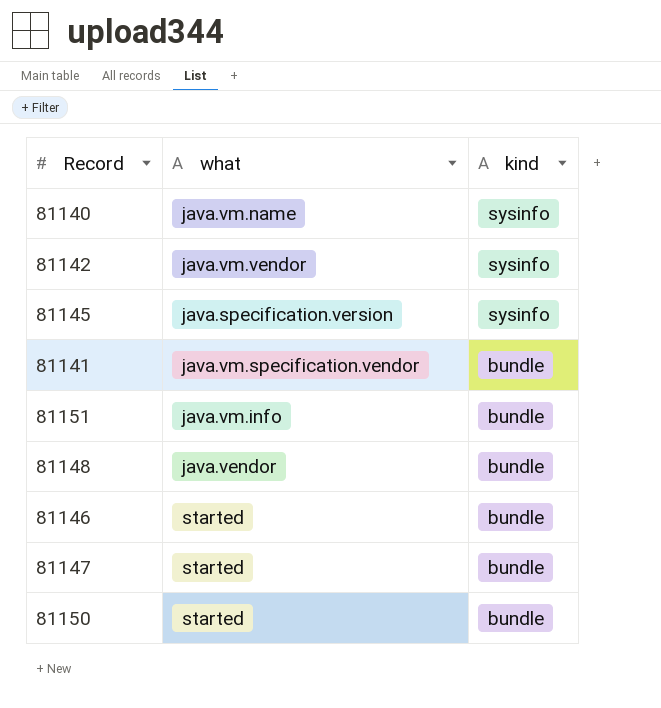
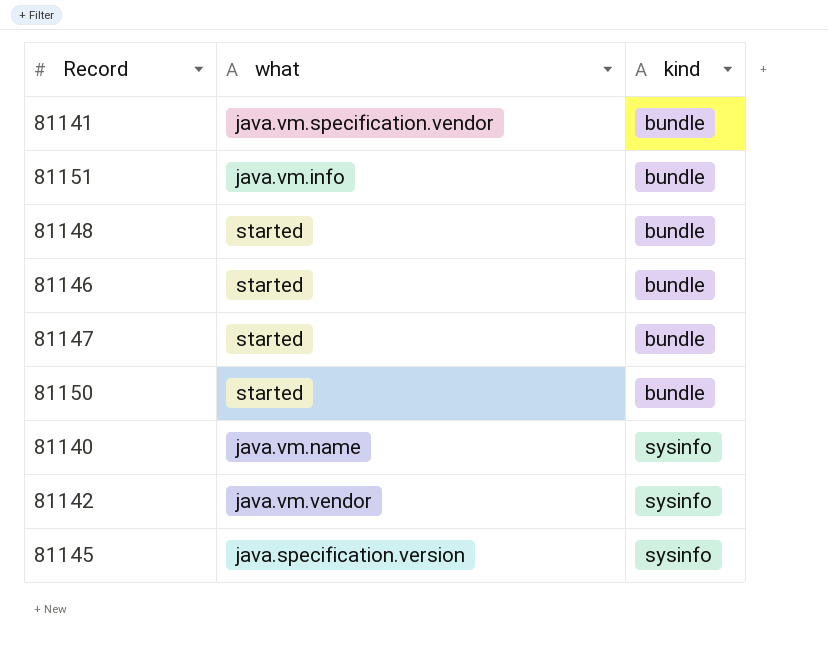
row order: kind descending -> kind ascending
81148 | what: java.vendor -> started

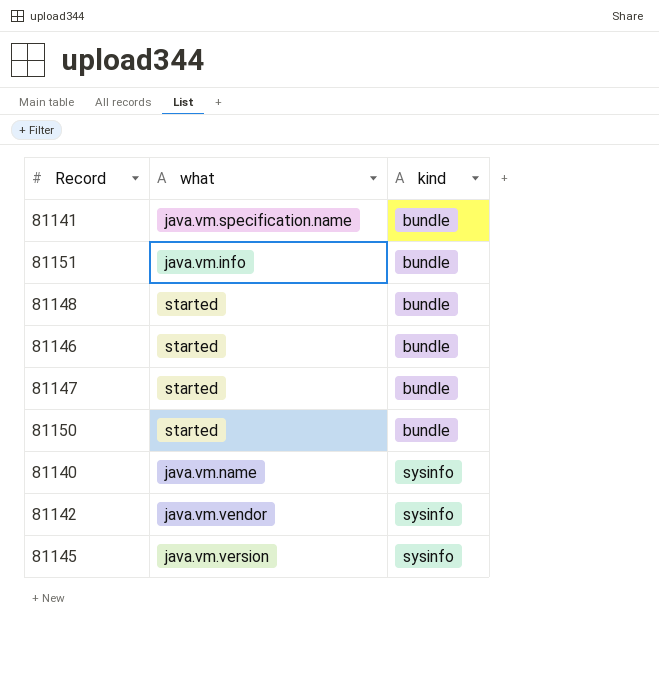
81141 | what: java.vm.specification.vendor -> java.vm.specification.name
81145 | what: java.specification.version -> java.vm.version

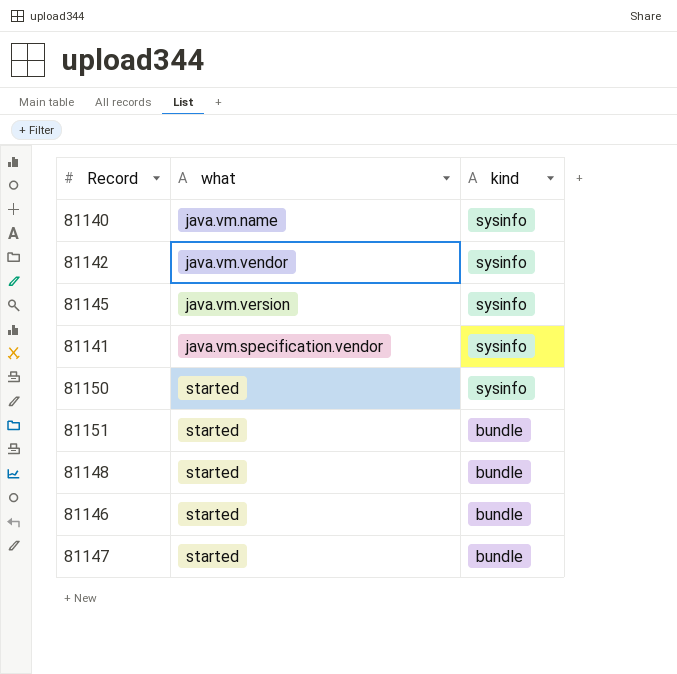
row order: kind ascending -> kind descending
81141 | what: java.vm.specification.name -> java.vm.specification.vendor
81141 | kind: bundle -> sysinfo
81150 | kind: bundle -> sysinfo
81151 | what: java.vm.info -> started

